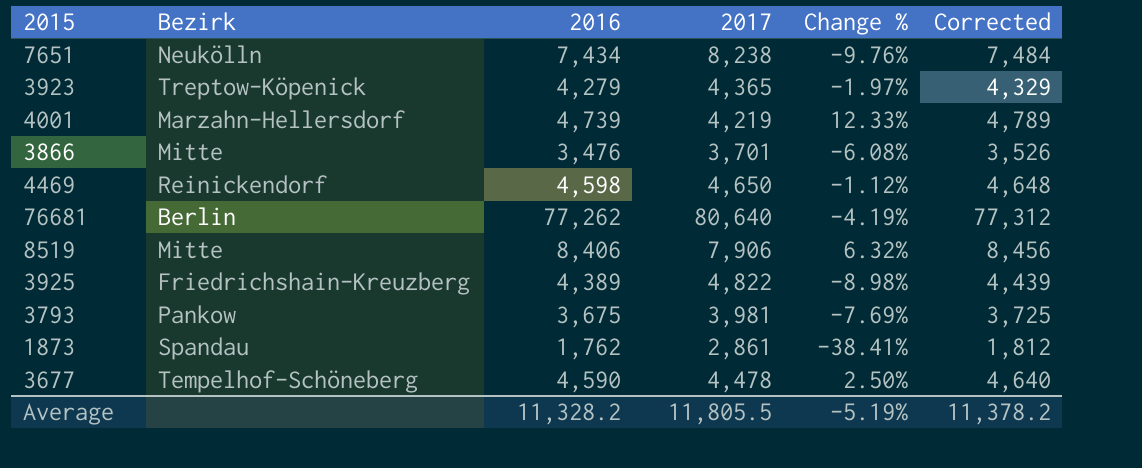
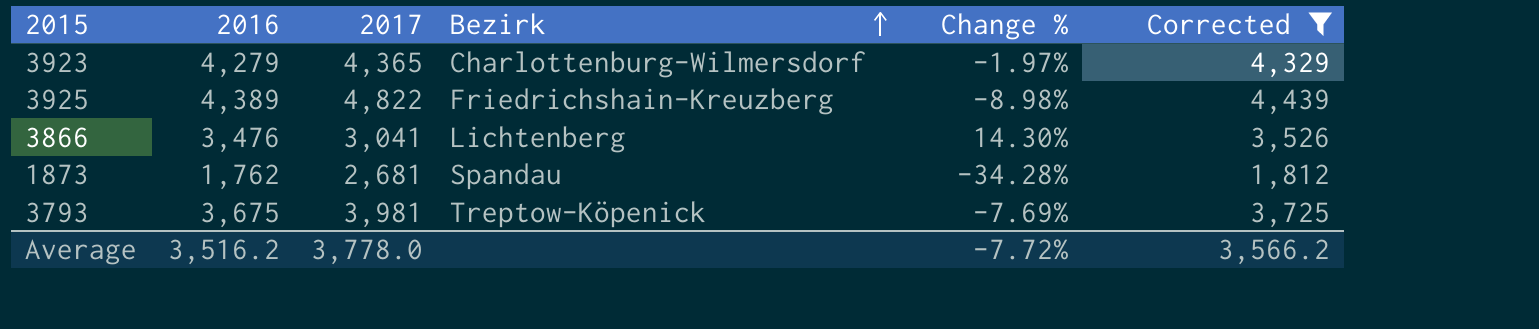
filter: none -> Corrected <= 4,439
row order: none -> Bezirk ascending
column Bezirk | position: 2 -> 4
3923 | Bezirk: Treptow-Köpenick -> Charlottenburg-Wilmersdorf
3866 | 2017: 3,701 -> 3,041
3866 | Bezirk: Mitte -> Lichtenberg
3866 | Change %: -6.08% -> 14.30%
1873 | 2017: 2,861 -> 2,681
1873 | Change %: -38.41% -> -34.28%
3793 | Bezirk: Pankow -> Treptow-Köpenick
Average | 2016: 11,328.2 -> 3,516.2
Average | 2017: 11,805.5 -> 3,778.0
Average | Change %: -5.19% -> -7.72%
Average | Corrected: 11,378.2 -> 3,566.2

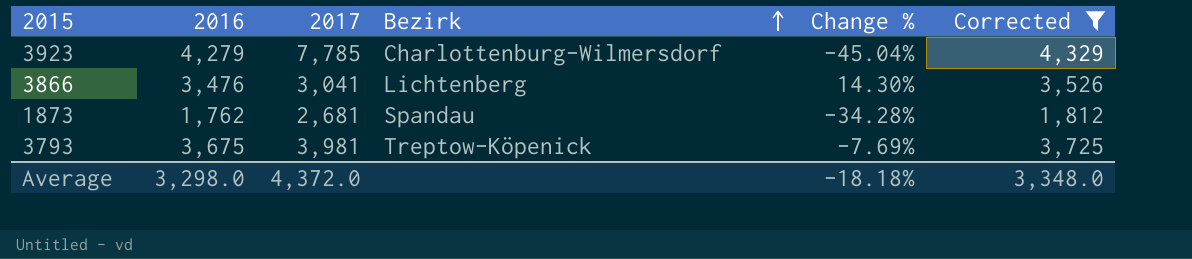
row 3925: 4,389 | 4,822 | Friedrichshain-Kreuzberg | -8.98% | 4,439 -> none
3923 | 2017: 4,365 -> 7,785
3923 | Change %: -1.97% -> -45.04%
Average | 2016: 3,516.2 -> 3,298.0
Average | 2017: 3,778.0 -> 4,372.0
Average | Change %: -7.72% -> -18.18%
Average | Corrected: 3,566.2 -> 3,348.0

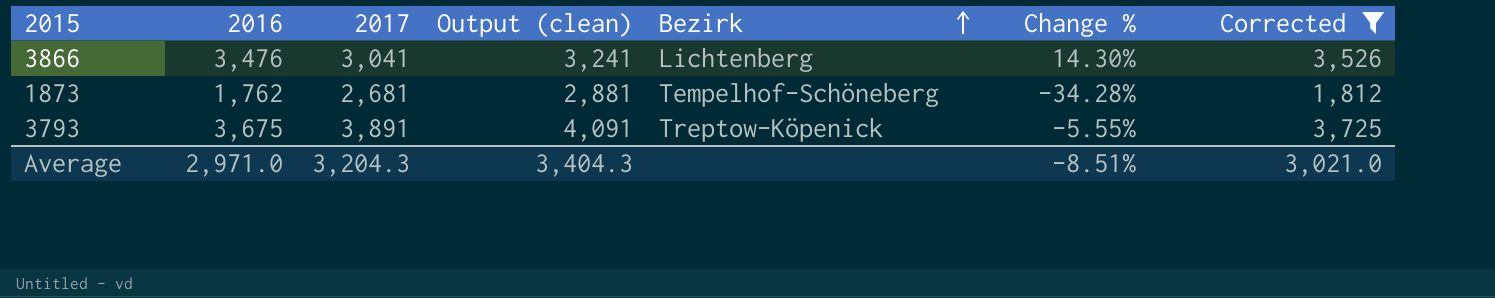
column Output (clean) | formula: none -> [2017] + 200
row 3923: 4,279 | 7,785 | Charlottenburg-Wilmersdorf | -45.04% | 4,329 -> none
1873 | Bezirk: Spandau -> Tempelhof-Schöneberg
3793 | 2017: 3,981 -> 3,891
3793 | Change %: -7.69% -> -5.55%
Average | 2016: 3,298.0 -> 2,971.0
Average | 2017: 4,372.0 -> 3,204.3
Average | Change %: -18.18% -> -8.51%
Average | Corrected: 3,348.0 -> 3,021.0

